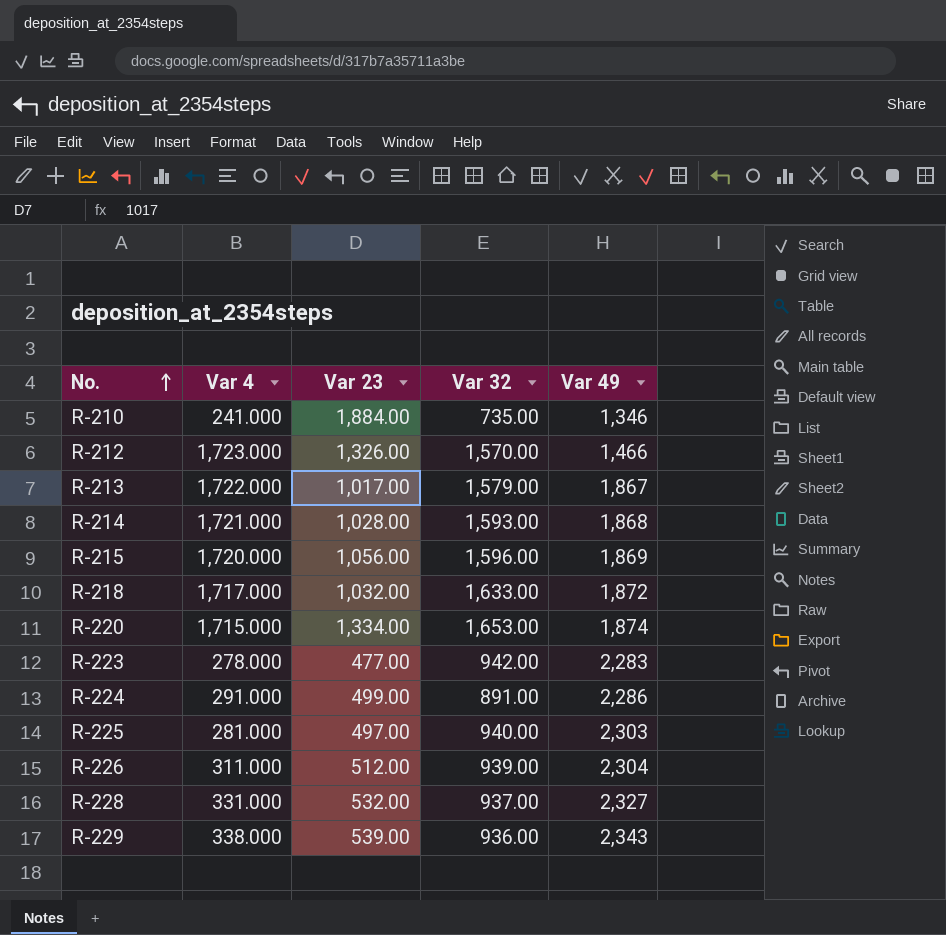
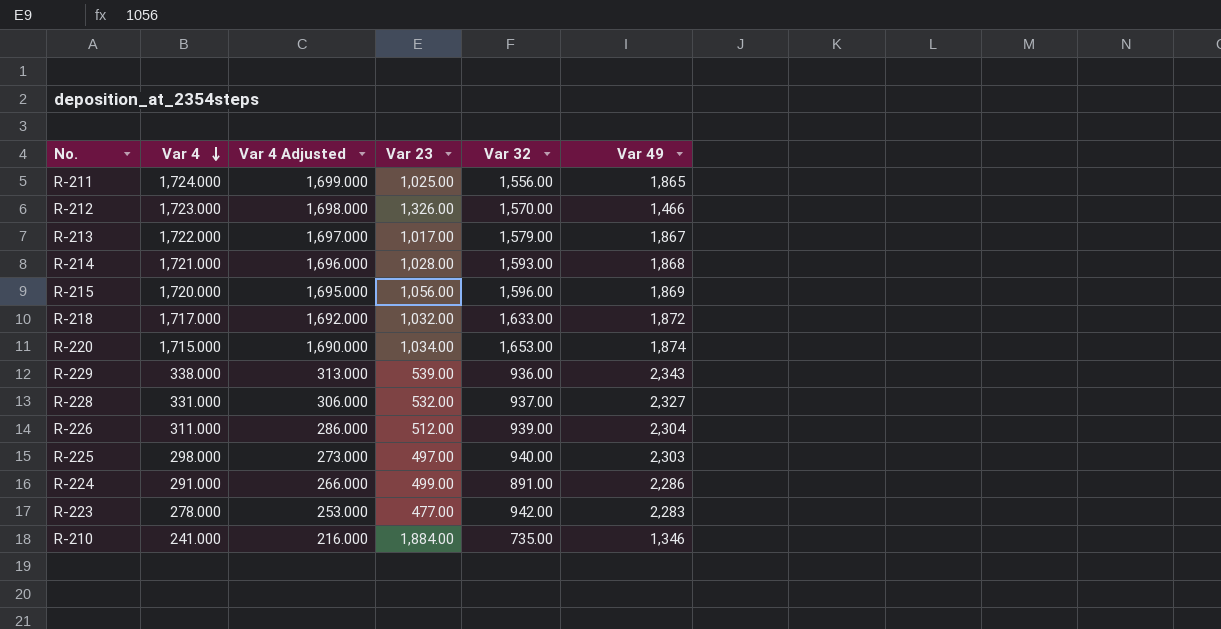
row order: No. ascending -> Var 4 descending
column Var 4 Adjusted | formula: none -> [Var 4] - 25
row R-211: none -> 1,724.000 | 1,699.000 | 1,025.00 | 1,556.00 | 1,865
R-220 | Var 23: 1,334.00 -> 1,034.00
R-225 | Var 4: 281.000 -> 298.000

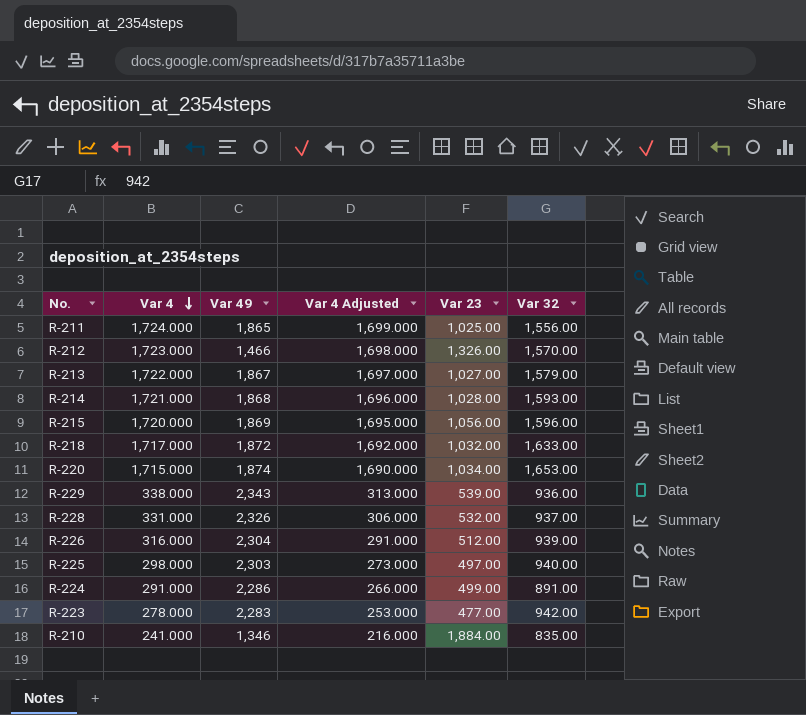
column Var 49 | position: 6 -> 3
R-213 | Var 23: 1,017.00 -> 1,027.00
R-228 | Var 49: 2,327 -> 2,326
R-226 | Var 4: 311.000 -> 316.000
R-226 | Var 4 Adjusted: 286.000 -> 291.000
R-210 | Var 32: 735.00 -> 835.00

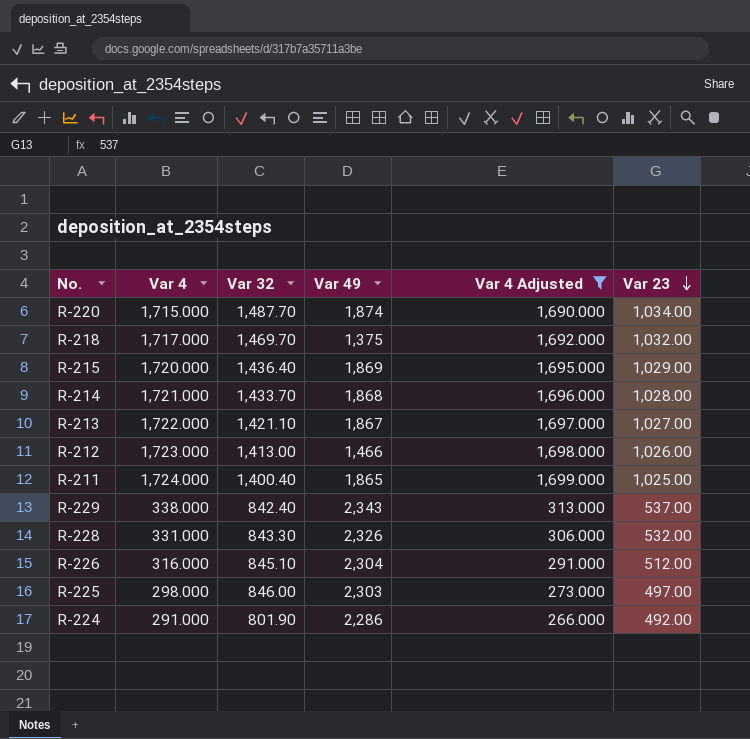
filter: none -> Var 4 Adjusted >= 266.000
row order: Var 4 descending -> Var 23 descending
column Var 32 | position: 6 -> 3
R-220 | Var 32: 1,653.00 -> 1,487.70
R-218 | Var 32: 1,633.00 -> 1,469.70
R-218 | Var 49: 1,872 -> 1,375
R-215 | Var 32: 1,596.00 -> 1,436.40
R-215 | Var 23: 1,056.00 -> 1,029.00
R-214 | Var 32: 1,593.00 -> 1,433.70
R-213 | Var 32: 1,579.00 -> 1,421.10
R-212 | Var 32: 1,570.00 -> 1,413.00
R-212 | Var 23: 1,326.00 -> 1,026.00
R-211 | Var 32: 1,556.00 -> 1,400.40
R-229 | Var 32: 936.00 -> 842.40
R-229 | Var 23: 539.00 -> 537.00
R-228 | Var 32: 937.00 -> 843.30
R-226 | Var 32: 939.00 -> 845.10
R-225 | Var 32: 940.00 -> 846.00
R-224 | Var 32: 891.00 -> 801.90
R-224 | Var 23: 499.00 -> 492.00

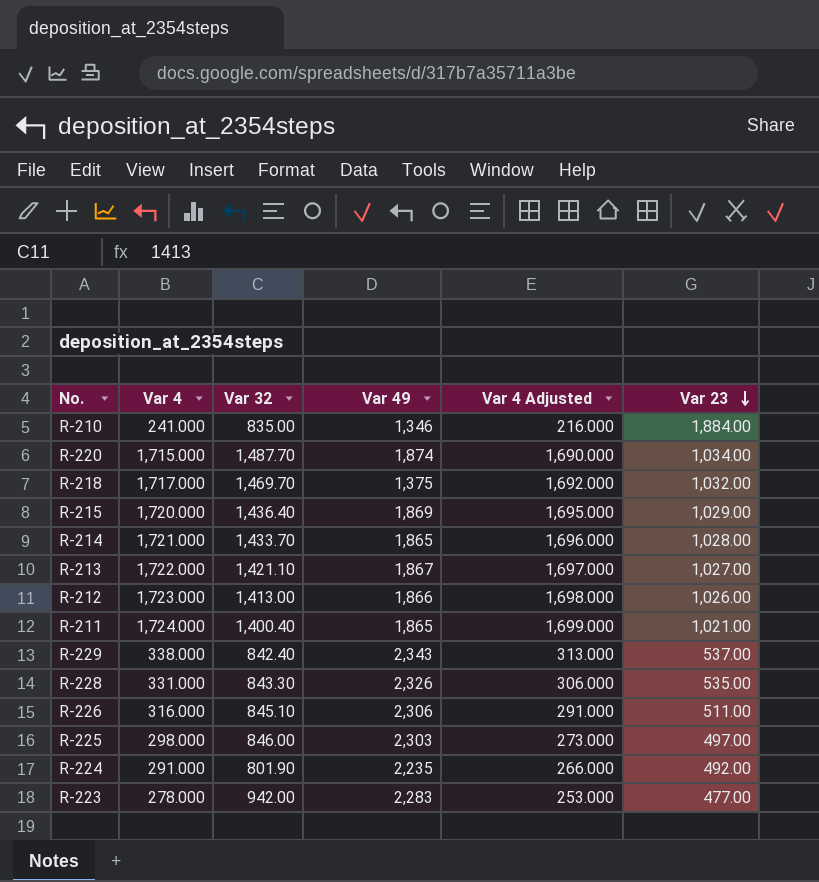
filter: Var 4 Adjusted >= 266.000 -> none
R-214 | Var 49: 1,868 -> 1,865
R-212 | Var 49: 1,466 -> 1,866
R-211 | Var 23: 1,025.00 -> 1,021.00
R-228 | Var 23: 532.00 -> 535.00
R-226 | Var 49: 2,304 -> 2,306
R-226 | Var 23: 512.00 -> 511.00
R-224 | Var 49: 2,286 -> 2,235

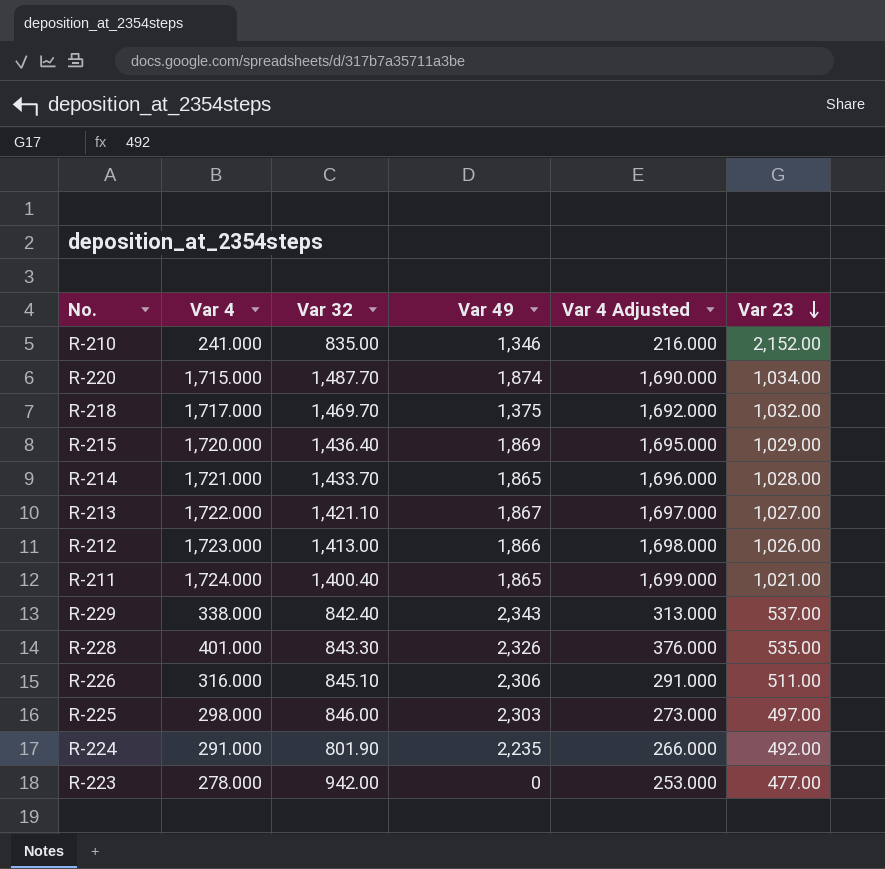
R-210 | Var 23: 1,884.00 -> 2,152.00
R-228 | Var 4: 331.000 -> 401.000
R-228 | Var 4 Adjusted: 306.000 -> 376.000
R-223 | Var 49: 2,283 -> 0

